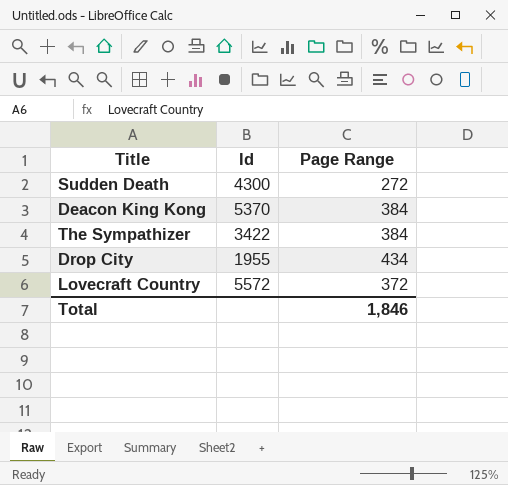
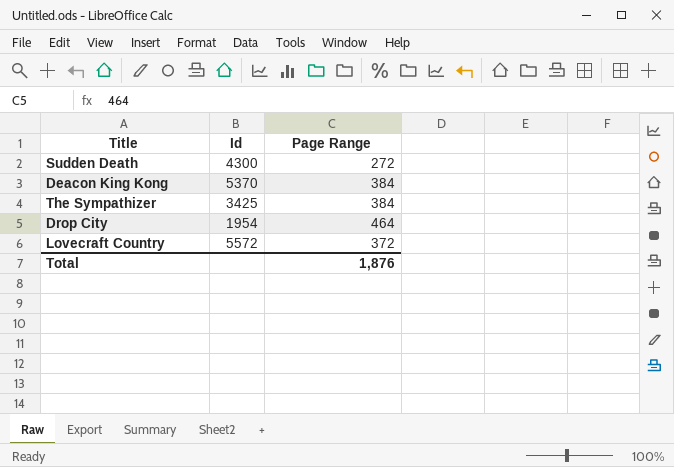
The Sympathizer | Id: 3422 -> 3425
Drop City | Id: 1955 -> 1954
Drop City | Page Range: 434 -> 464
Total | Page Range: 1,846 -> 1,876

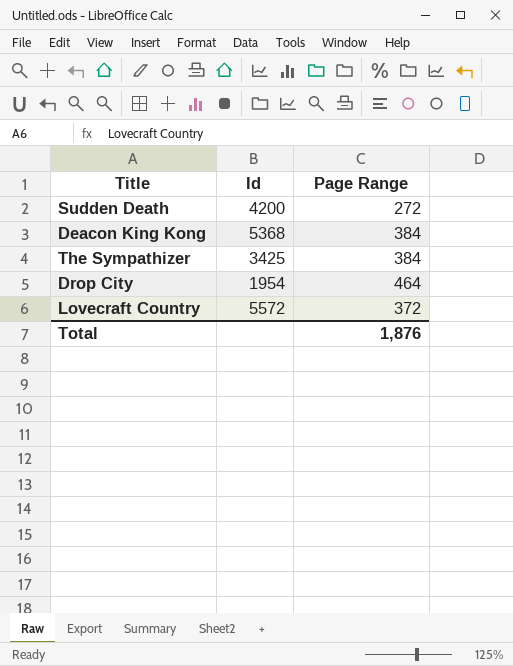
Sudden Death | Id: 4300 -> 4200
Deacon King Kong | Id: 5370 -> 5368

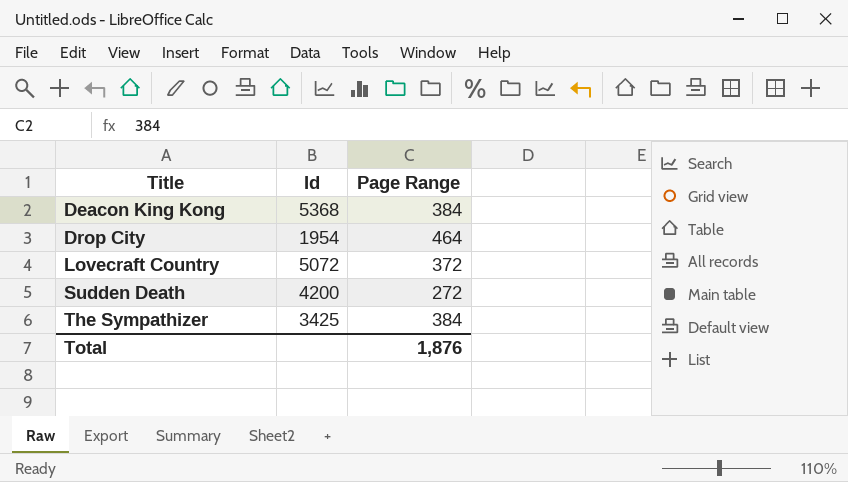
row order: none -> Title ascending
Lovecraft Country | Id: 5572 -> 5072

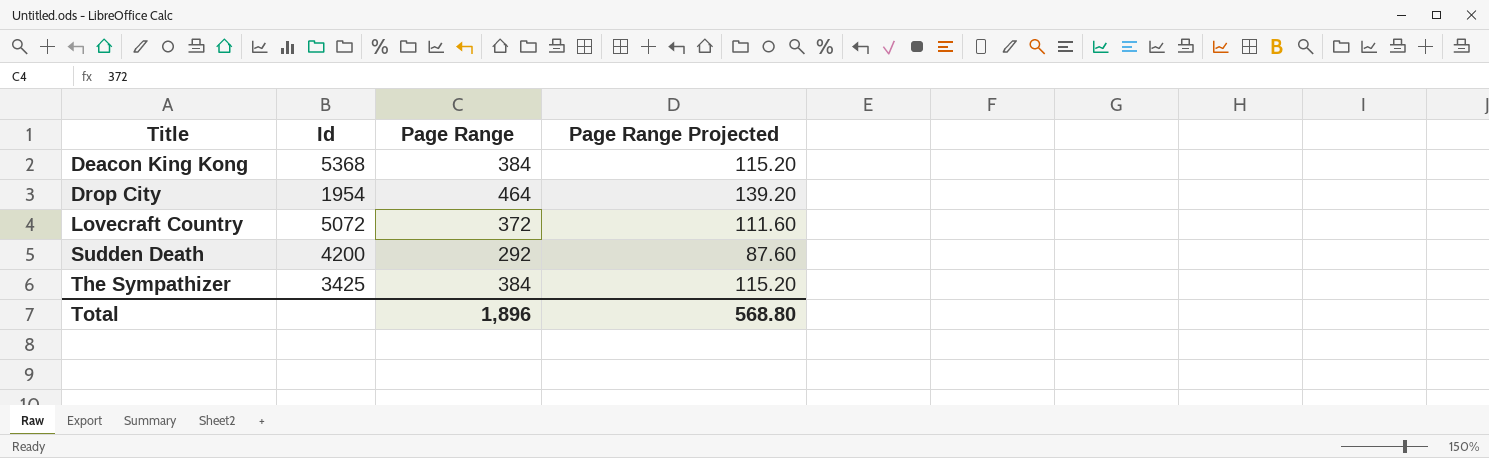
column Page Range Projected | formula: none -> [Page Range] * 0.3
Sudden Death | Page Range: 272 -> 292
Total | Page Range: 1,876 -> 1,896

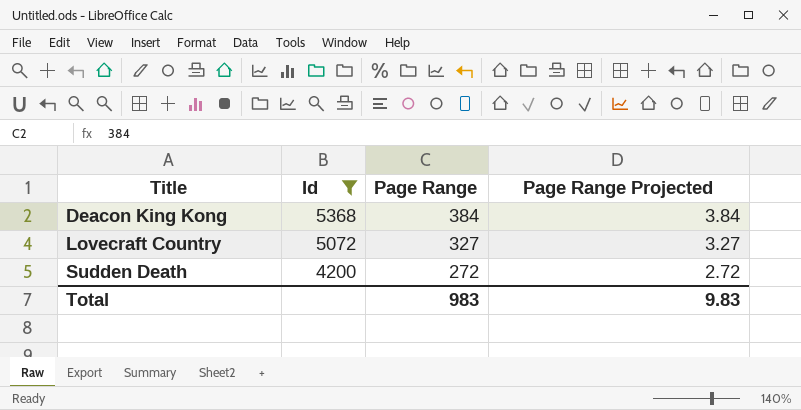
filter: none -> Id >= 4200
column Page Range Projected | formula: [Page Range] * 0.3 -> [Page Range] * 0.01
Lovecraft Country | Page Range: 372 -> 327
Sudden Death | Page Range: 292 -> 272
Total | Page Range: 1,896 -> 983
Total | Page Range Projected: 568.80 -> 9.83

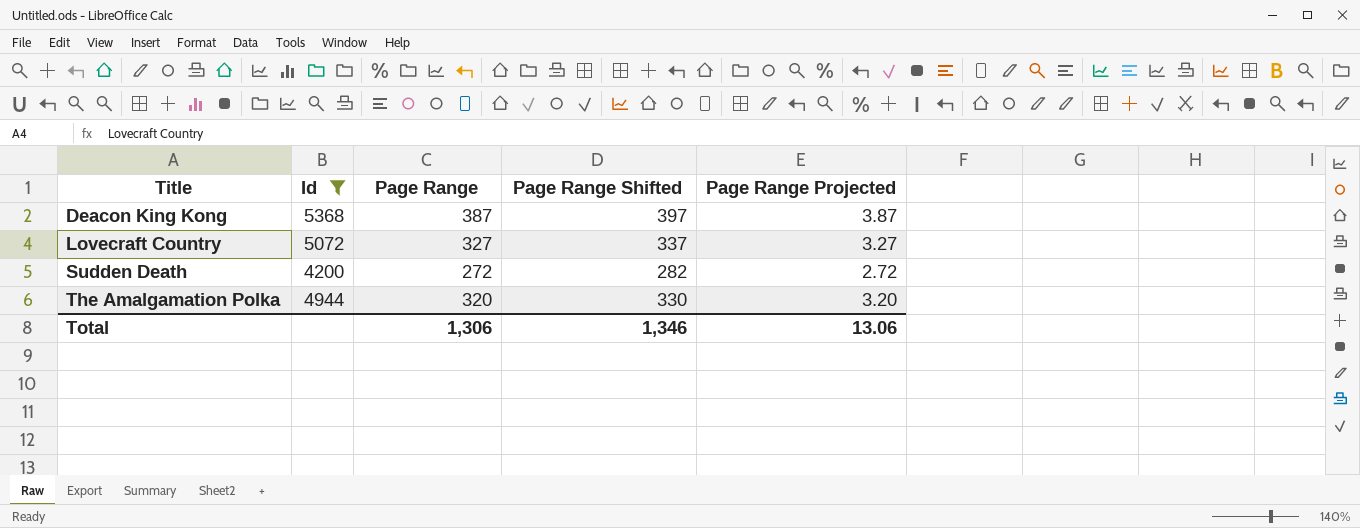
column Page Range Shifted | formula: none -> [Page Range] + 10
Deacon King Kong | Page Range: 384 -> 387
Deacon King Kong | Page Range Projected: 3.84 -> 3.87
row The Amalgamation Polka: none -> 4944 | 320 | 330 | 3.20
Total | Page Range: 983 -> 1,306
Total | Page Range Projected: 9.83 -> 13.06

